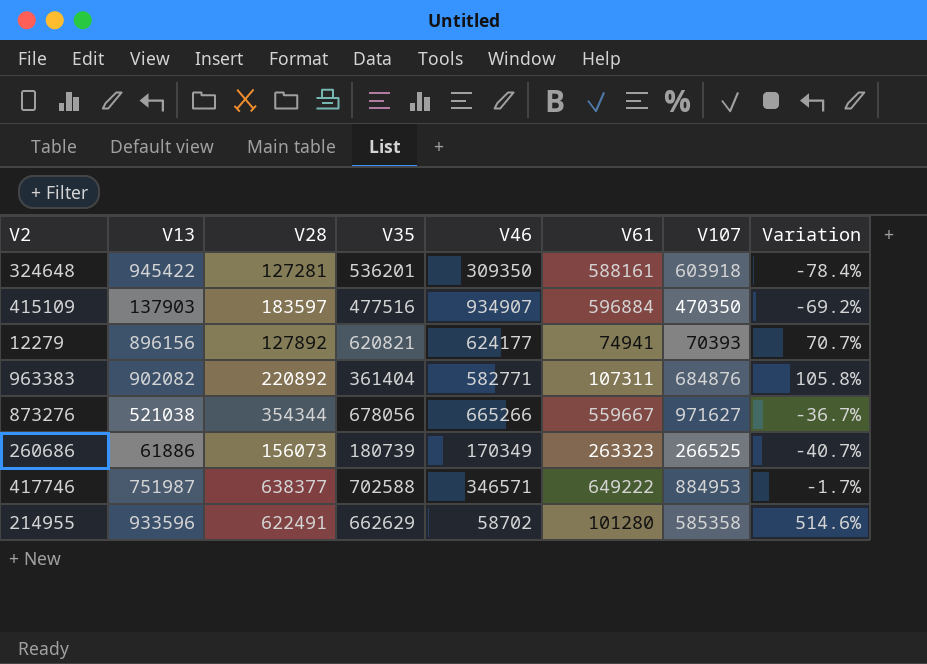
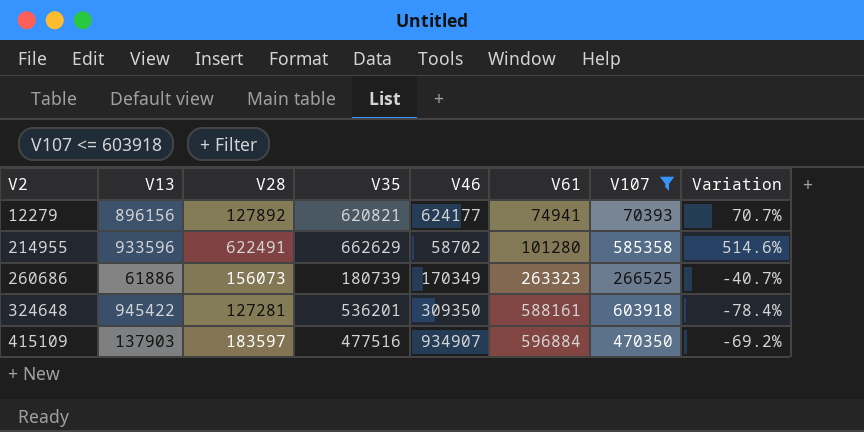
filter: none -> V107 <= 603918
row order: none -> V2 ascending

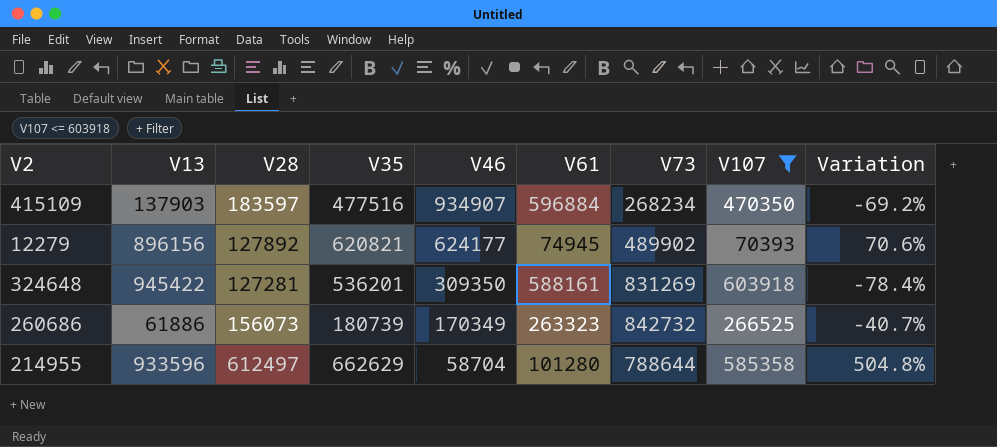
row order: V2 ascending -> V46 descending
column V73 | position: none -> 7
12279 | V61: 74941 -> 74945
12279 | Variation: 70.7% -> 70.6%
214955 | V28: 622491 -> 612497
214955 | V46: 58702 -> 58704
214955 | Variation: 514.6% -> 504.8%

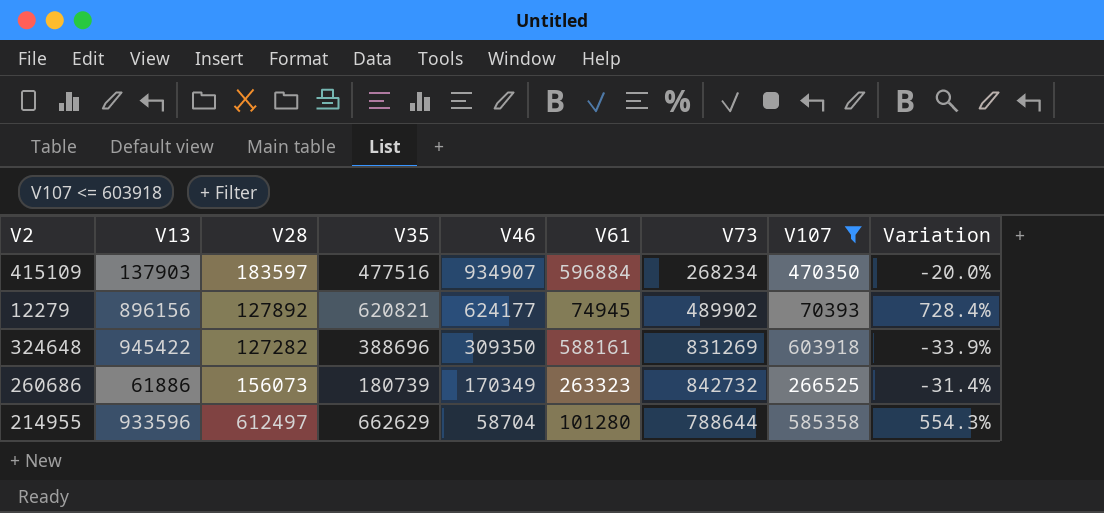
column Variation | formula: ([V28] - [V61]) / [V61] -> ([V35] - [V61]) / [V61]
324648 | V28: 127281 -> 127282
324648 | V35: 536201 -> 388696

